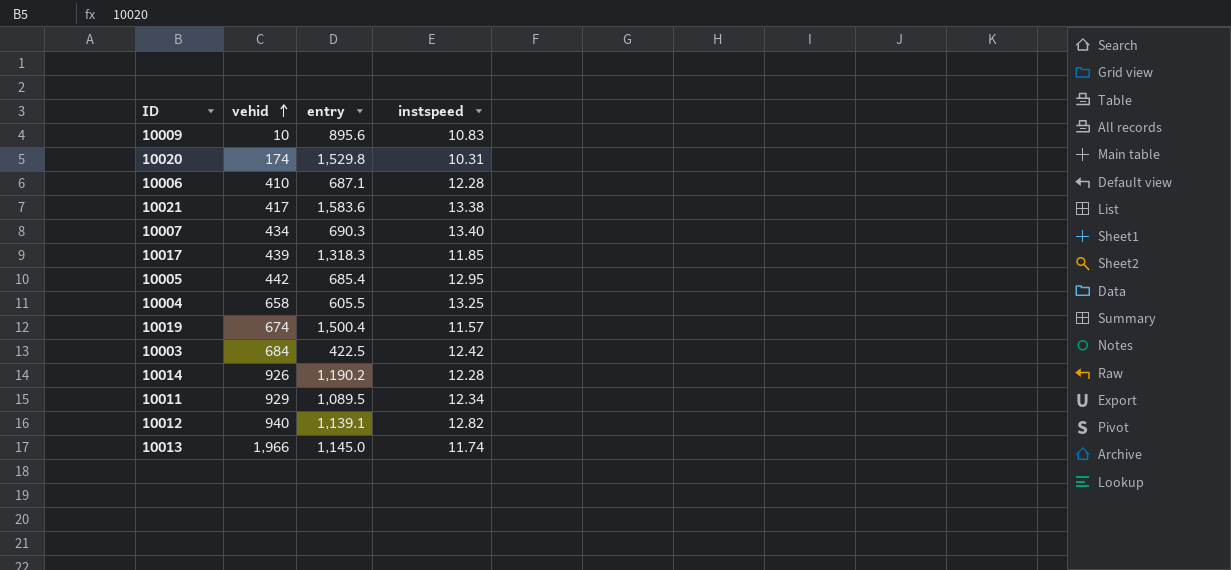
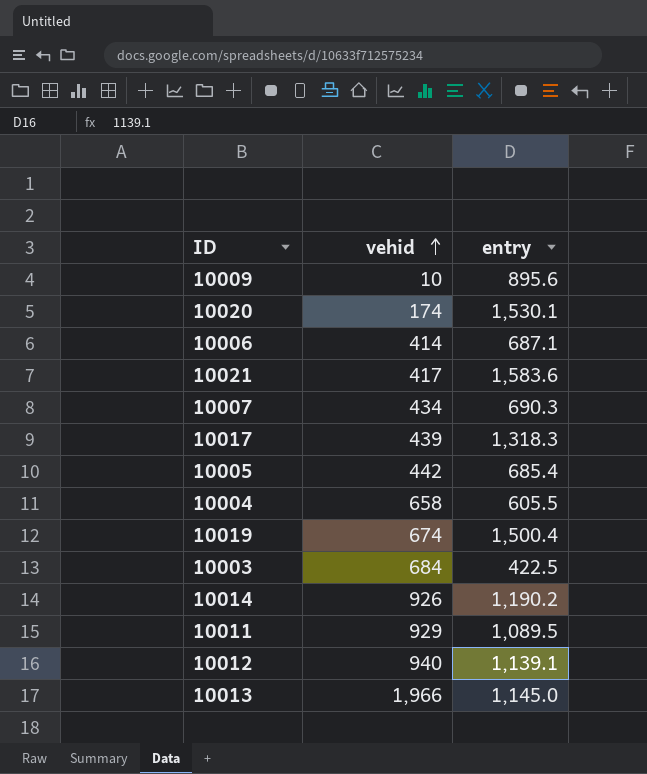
column instspeed | position: 4 -> none
10020 | entry: 1,529.8 -> 1,530.1
10006 | vehid: 410 -> 414

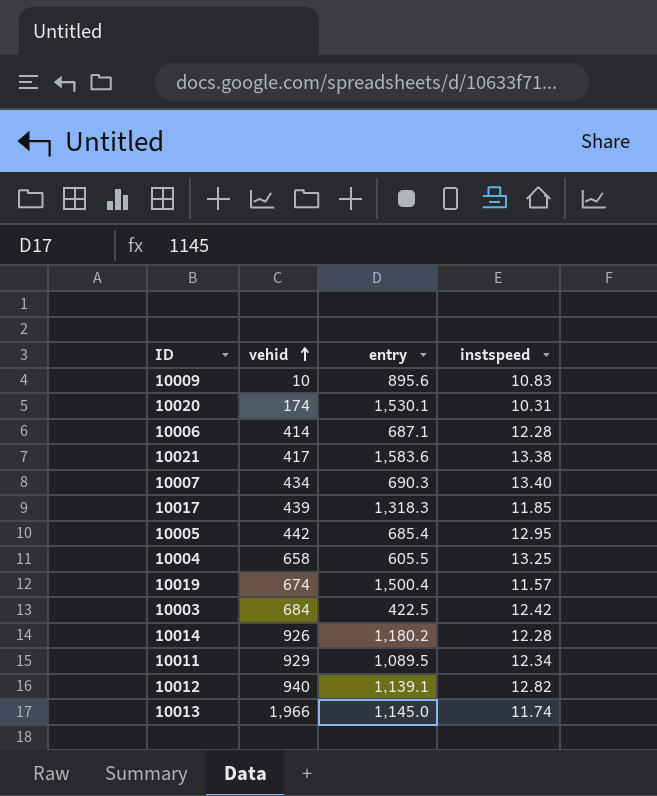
column instspeed | position: none -> 4
10014 | entry: 1,190.2 -> 1,180.2

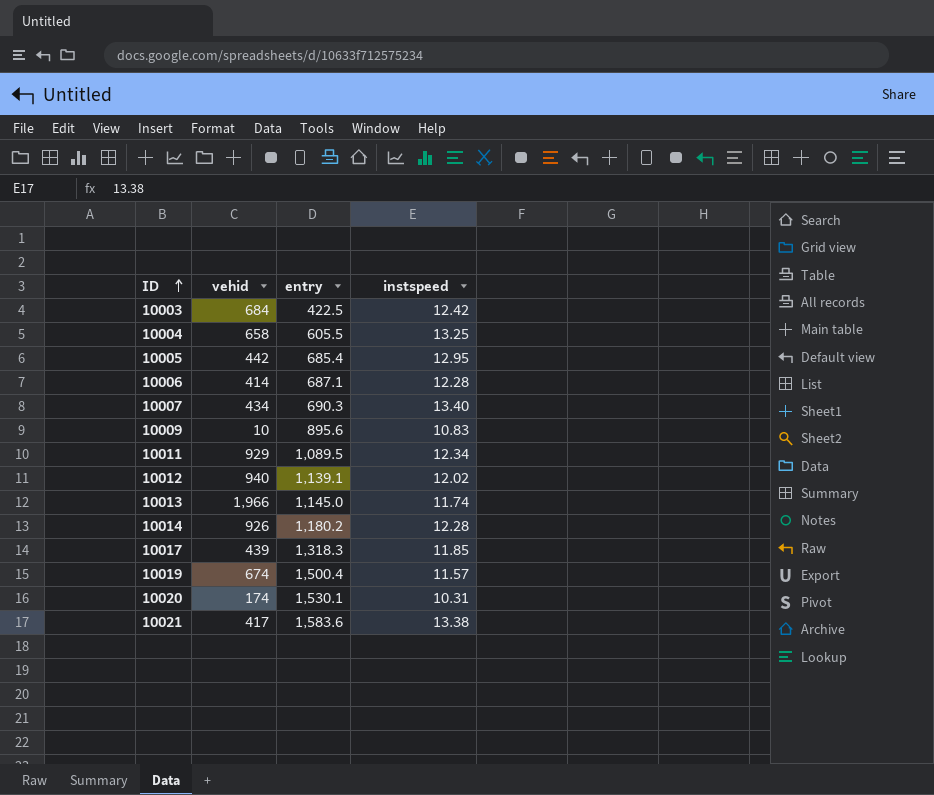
row order: vehid ascending -> ID ascending
10012 | instspeed: 12.82 -> 12.02

